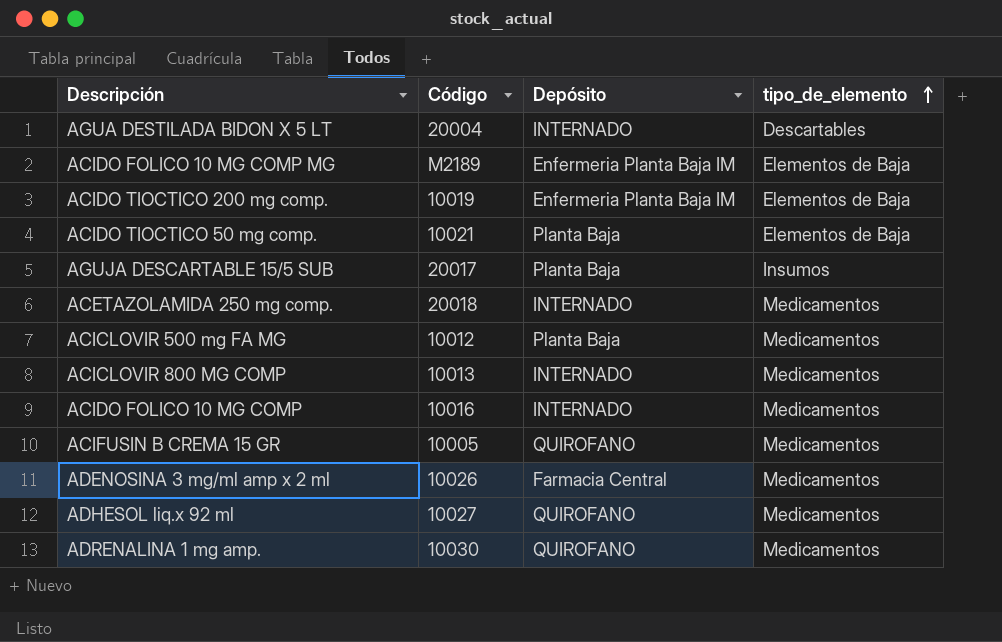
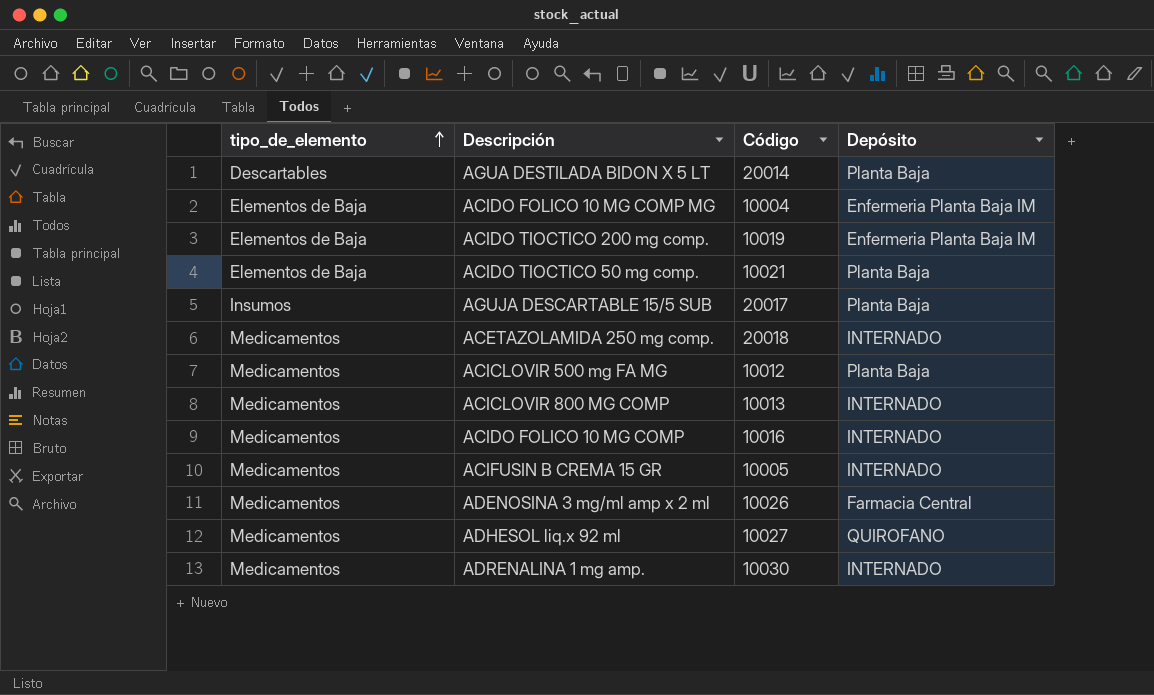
column tipo_de_elemento | position: 4 -> 1
AGUA DESTILADA BIDON X 5 LT | Código: 20004 -> 20014
AGUA DESTILADA BIDON X 5 LT | Depósito: INTERNADO -> Planta Baja
ACIDO FOLICO 10 MG COMP MG | Código: M2189 -> 10004
ACIFUSIN B CREMA 15 GR | Depósito: QUIROFANO -> INTERNADO
ADRENALINA 1 mg amp. | Depósito: QUIROFANO -> INTERNADO

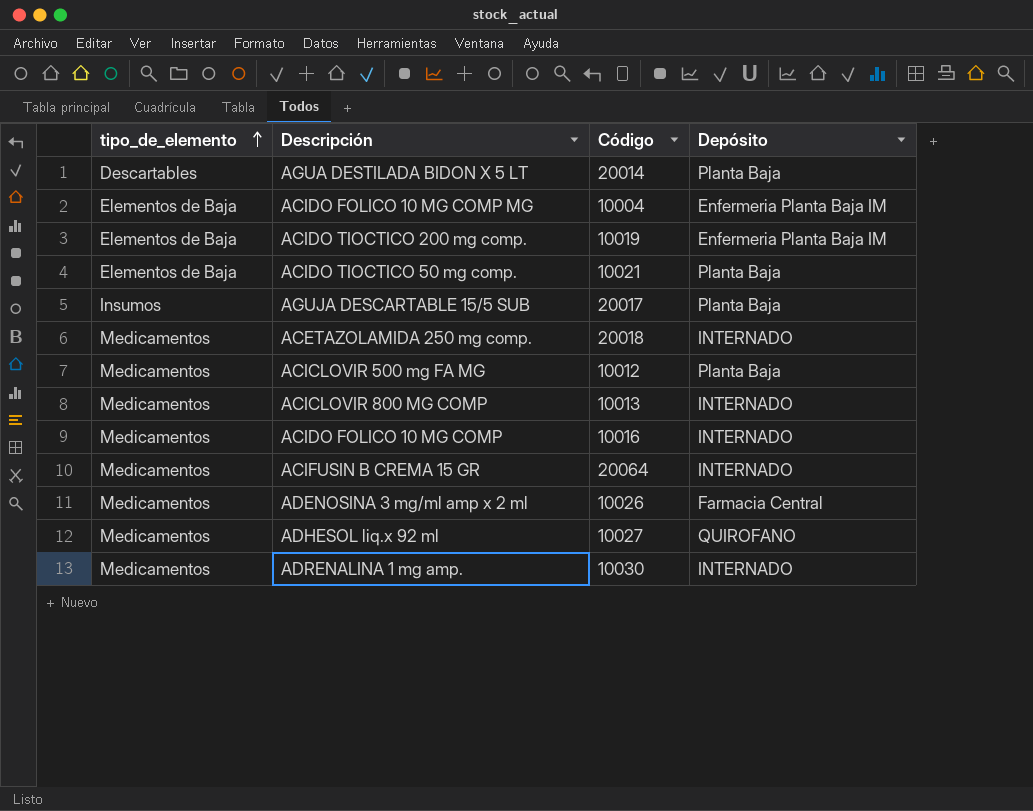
ACIFUSIN B CREMA 15 GR | Código: 10005 -> 20064

